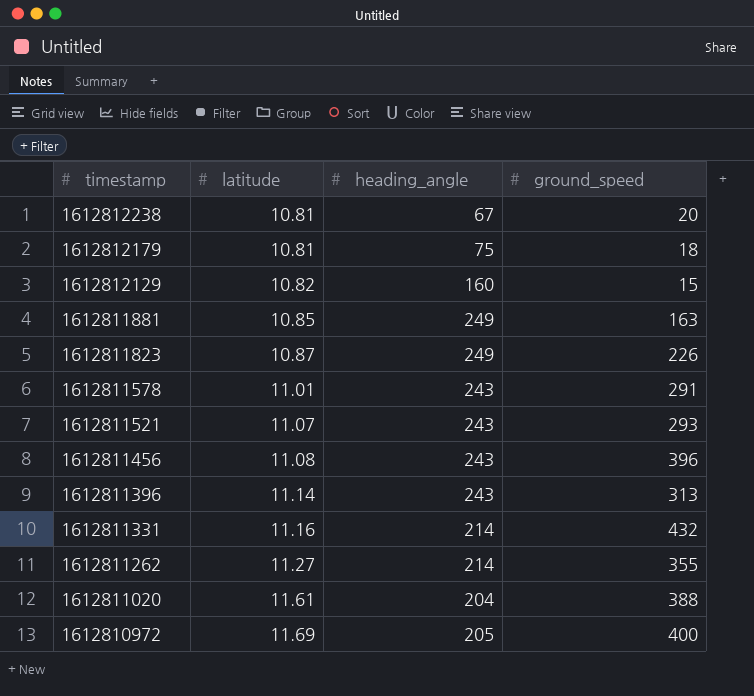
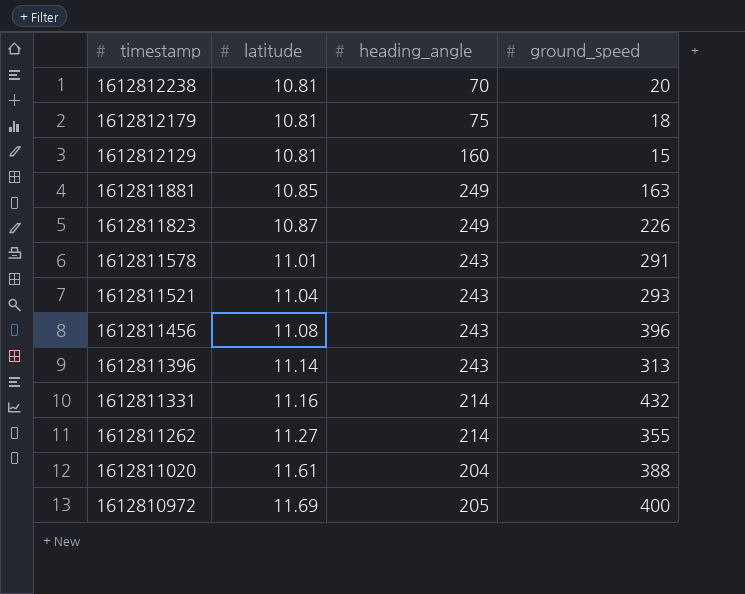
1612812238 | heading_angle: 67 -> 70
1612812129 | latitude: 10.82 -> 10.81
1612811521 | latitude: 11.07 -> 11.04

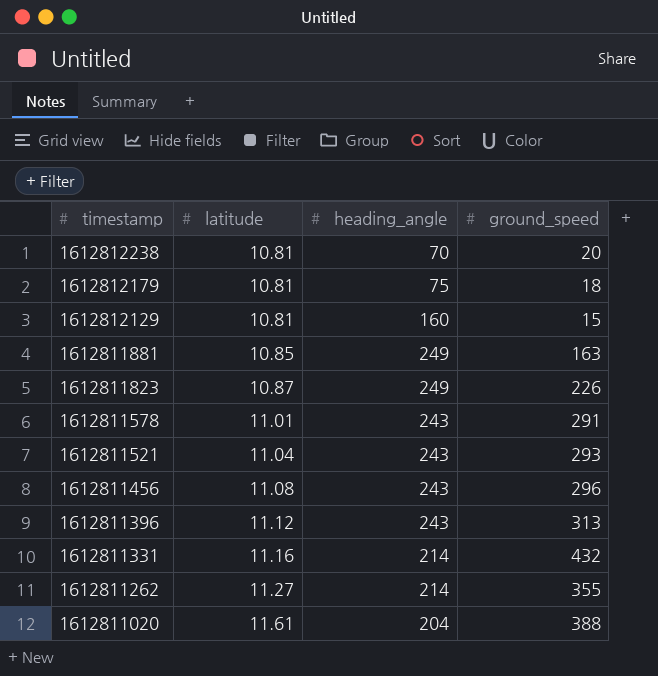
row 1612810972: 11.69 | 205 | 400 -> none
1612811456 | ground_speed: 396 -> 296
1612811396 | latitude: 11.14 -> 11.12

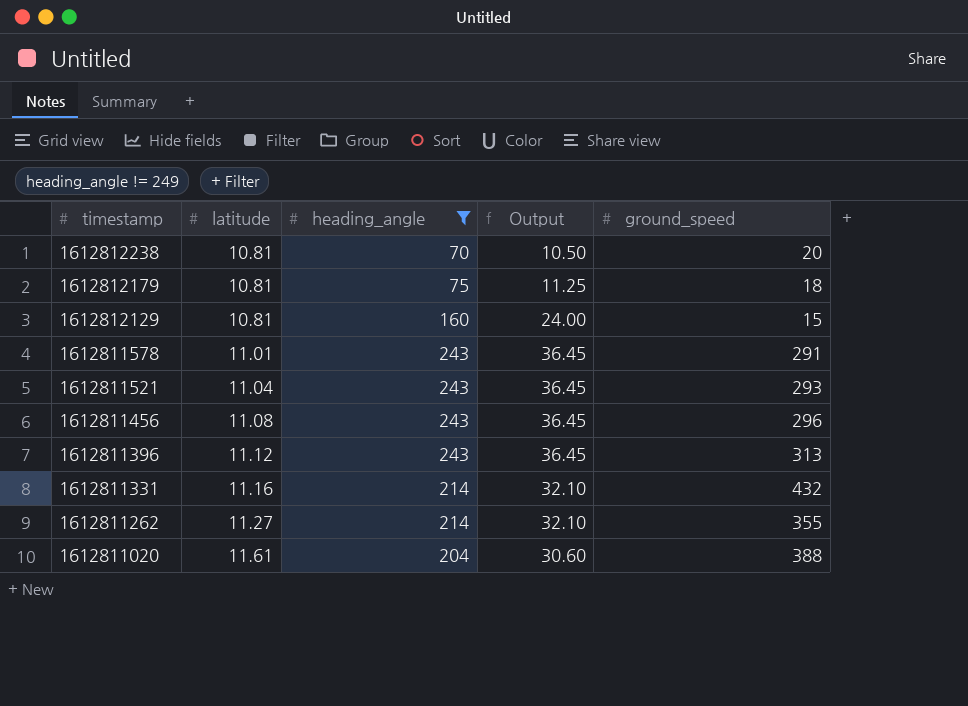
filter: none -> heading_angle != 249
column Output | formula: none -> [heading_angle] * 0.15

